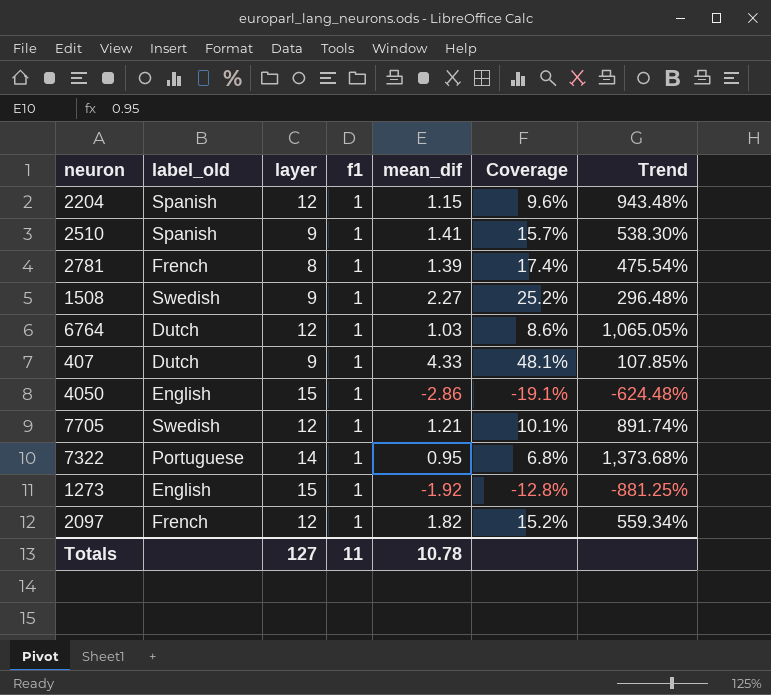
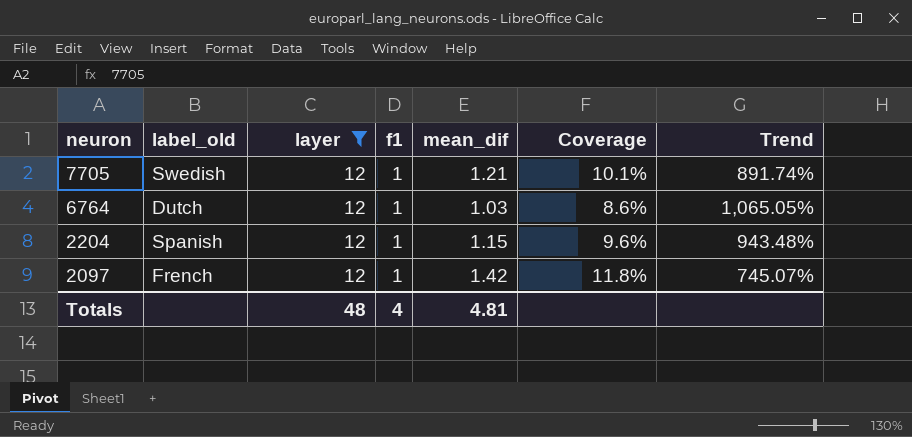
filter: none -> layer = 12
row order: none -> neuron descending
2097 | mean_dif: 1.82 -> 1.42
2097 | Coverage: 15.2% -> 11.8%
2097 | Trend: 559.34% -> 745.07%
Totals | layer: 127 -> 48
Totals | f1: 11 -> 4
Totals | mean_dif: 10.78 -> 4.81

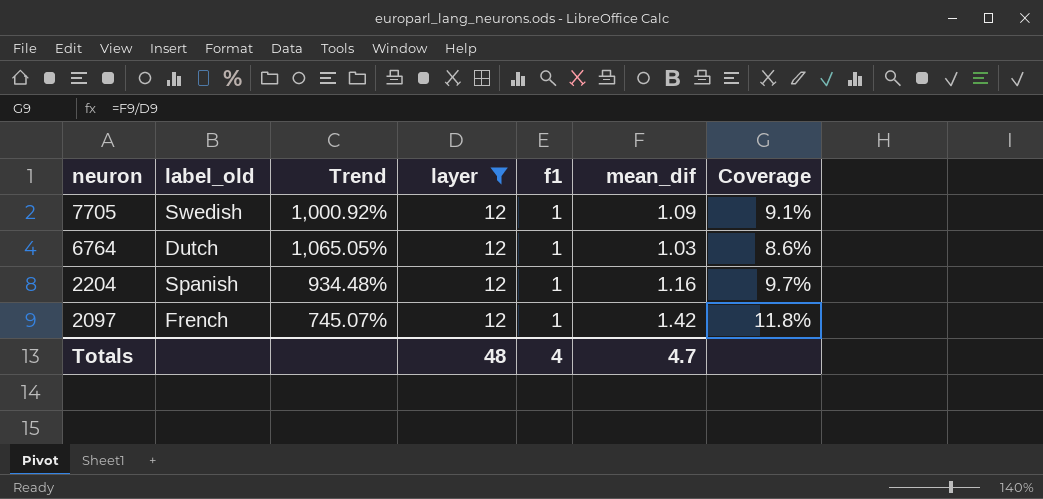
column Trend | position: 7 -> 3
7705 | Trend: 891.74% -> 1,000.92%
7705 | mean_dif: 1.21 -> 1.09
7705 | Coverage: 10.1% -> 9.1%
2204 | Trend: 943.48% -> 934.48%
2204 | mean_dif: 1.15 -> 1.16
2204 | Coverage: 9.6% -> 9.7%
Totals | mean_dif: 4.81 -> 4.7

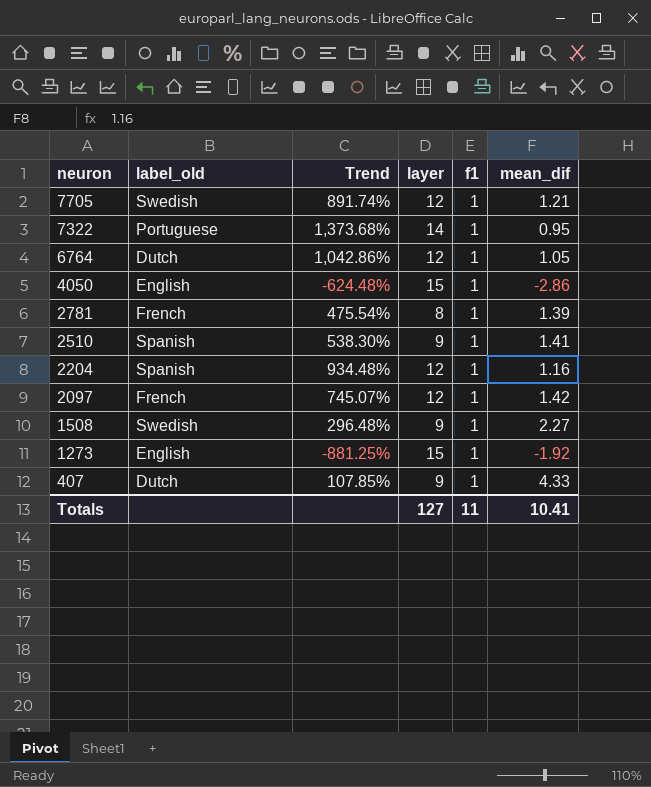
filter: layer = 12 -> none
column Coverage | formula: [mean_dif] / [layer] -> none
7705 | Trend: 1,000.92% -> 891.74%
7705 | mean_dif: 1.09 -> 1.21
6764 | Trend: 1,065.05% -> 1,042.86%
6764 | mean_dif: 1.03 -> 1.05
Totals | layer: 48 -> 127
Totals | f1: 4 -> 11
Totals | mean_dif: 4.7 -> 10.41

